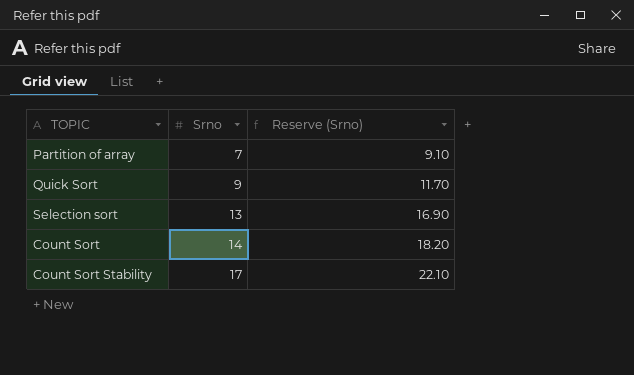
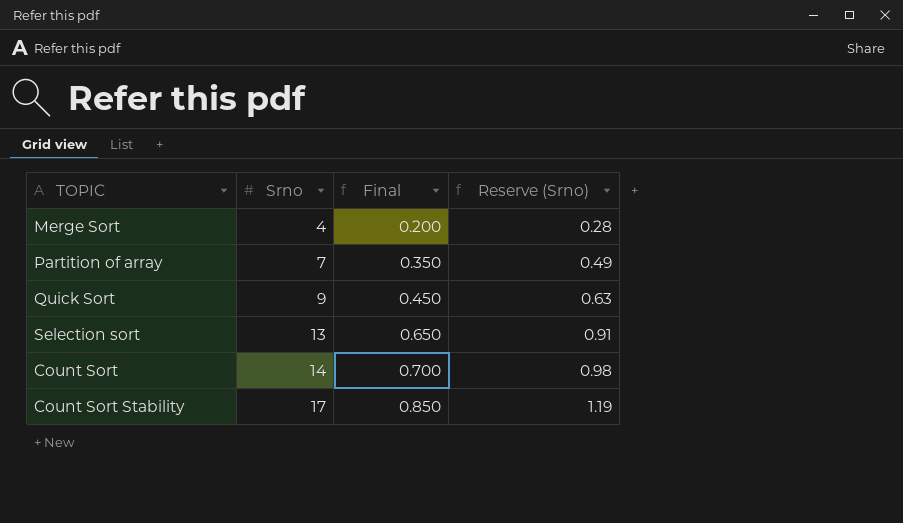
column Final | formula: none -> [Srno] * 0.05
column Reserve (Srno) | formula: [Srno] * 1.3 -> [Srno] * 0.07
row Merge Sort: none -> 4 | 0.200 | 0.28

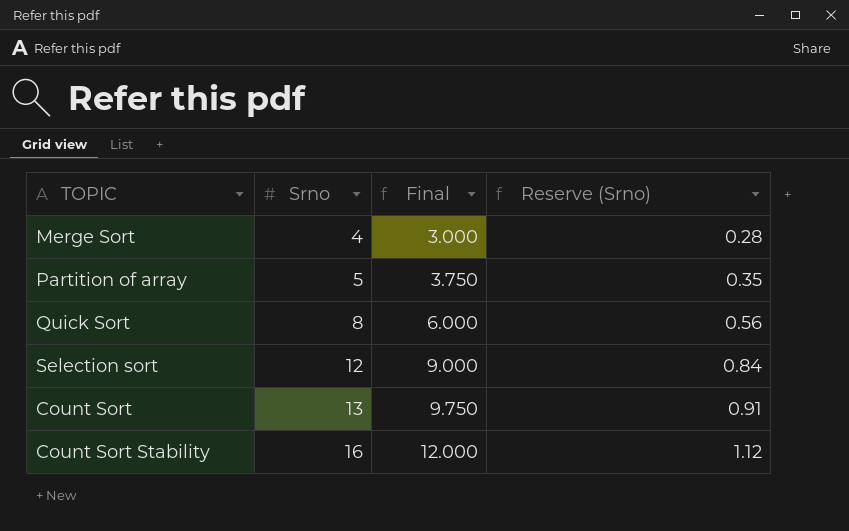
column Final | formula: [Srno] * 0.05 -> [Srno] * 0.75
Partition of array | Srno: 7 -> 5
Partition of array | Reserve (Srno): 0.49 -> 0.35
Quick Sort | Srno: 9 -> 8
Quick Sort | Reserve (Srno): 0.63 -> 0.56
Selection sort | Srno: 13 -> 12
Selection sort | Reserve (Srno): 0.91 -> 0.84
Count Sort | Srno: 14 -> 13
Count Sort | Reserve (Srno): 0.98 -> 0.91
Count Sort Stability | Srno: 17 -> 16
Count Sort Stability | Reserve (Srno): 1.19 -> 1.12

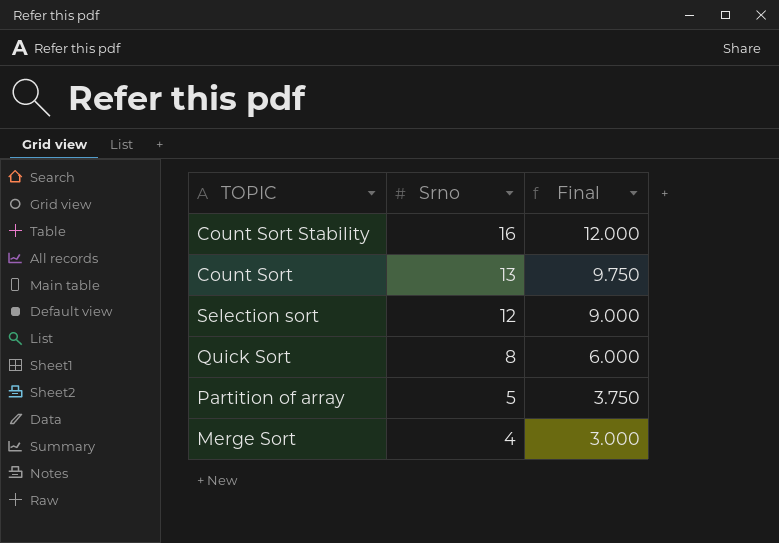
row order: Srno ascending -> Srno descending
column Reserve (Srno) | formula: [Srno] * 0.07 -> none

